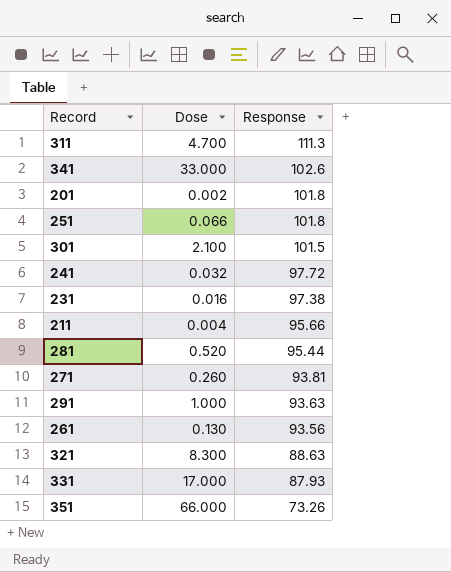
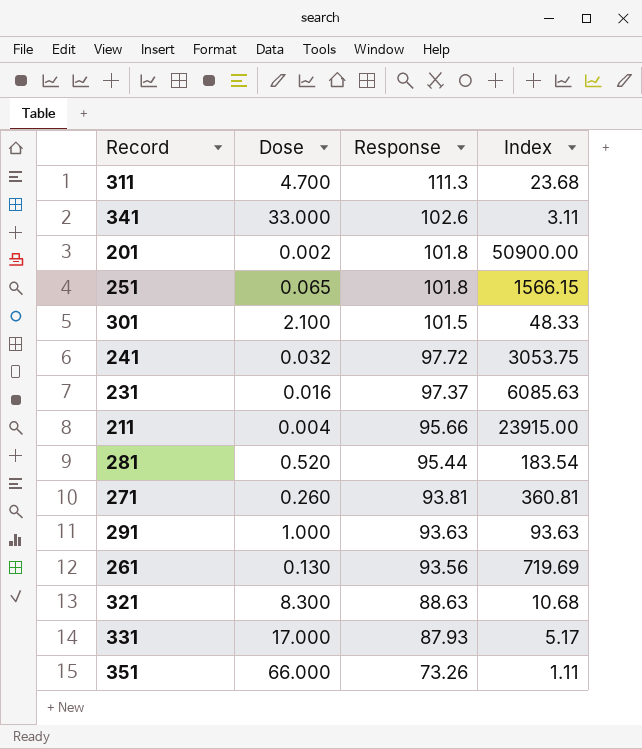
column Index | formula: none -> [Response] / [Dose]
251 | Dose: 0.066 -> 0.065
231 | Response: 97.38 -> 97.37

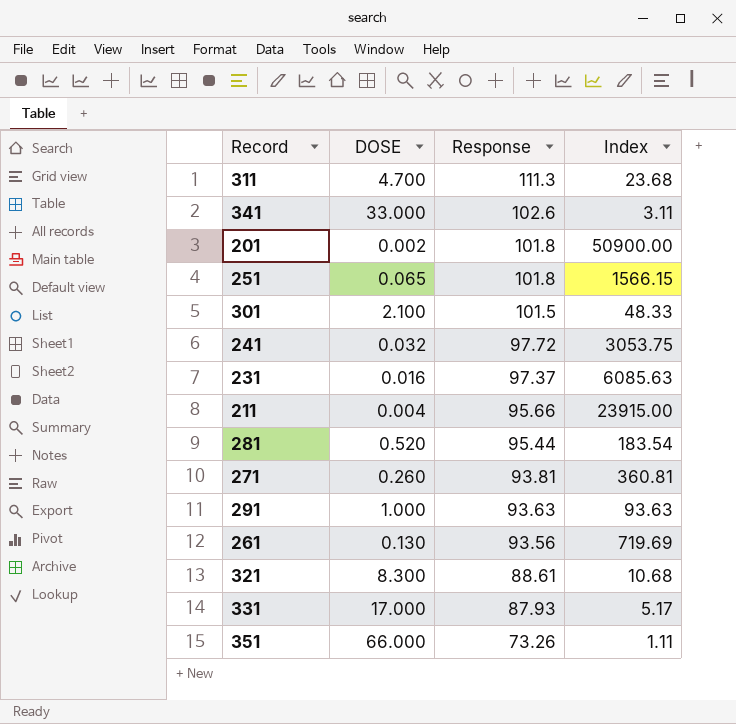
column name: Dose -> DOSE
321 | Response: 88.63 -> 88.61

